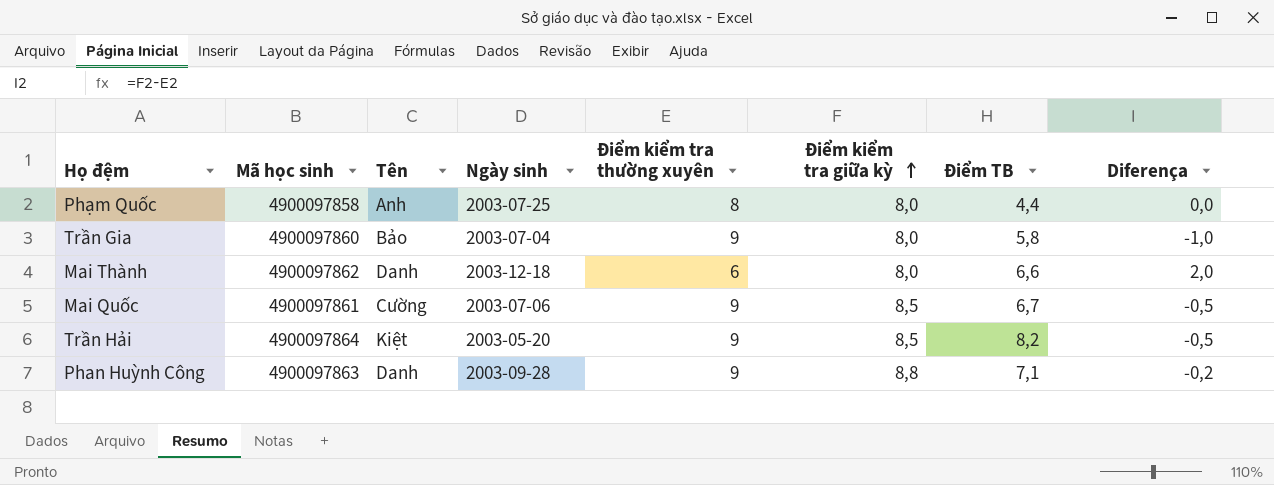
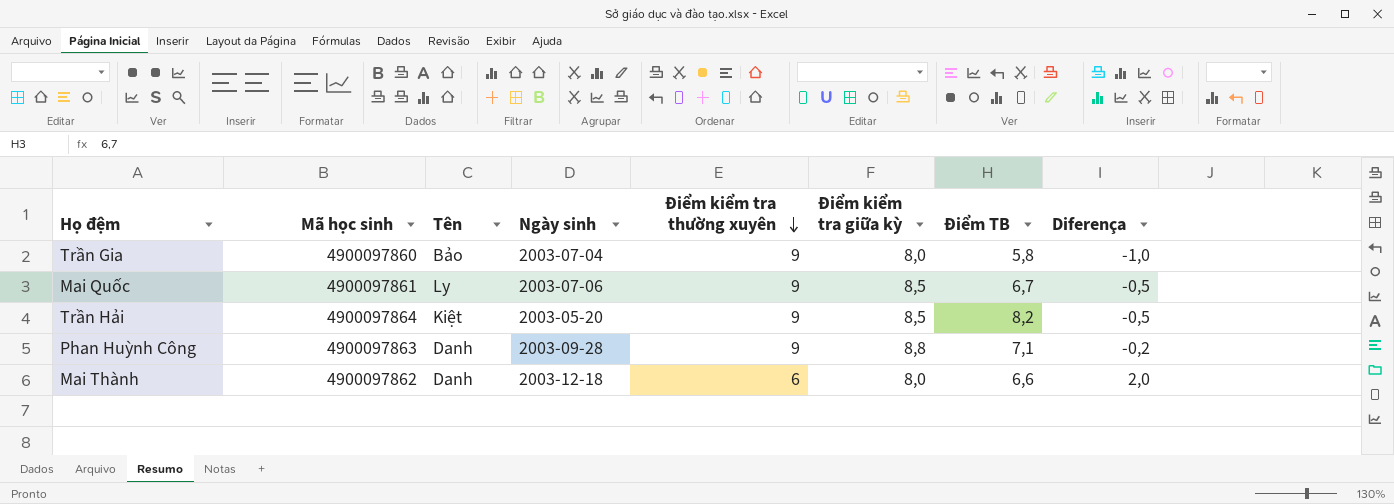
row order: Điểm kiểm tra giữa kỳ ascending -> Điểm kiểm tra thường xuyên descending
row Phạm Quốc: 4900097858 | Anh | 2003-07-25 | 8 | 8,0 | 4,4 | 0,0 -> none
Mai Quốc | Tên: Cường -> Ly

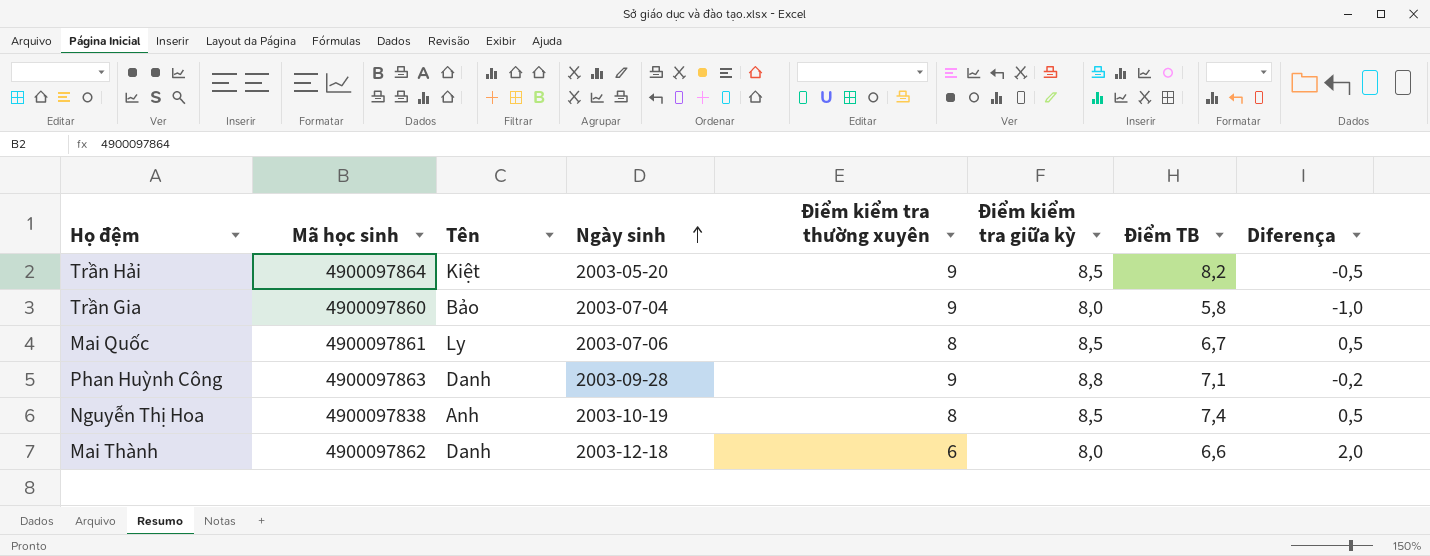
row order: Điểm kiểm tra thường xuyên descending -> Ngày sinh ascending
Mai Quốc | Điểm kiểm tra thường xuyên: 9 -> 8
Mai Quốc | Diferença: -0,5 -> 0,5
row Nguyễn Thị Hoa: none -> 4900097838 | Anh | 2003-10-19 | 8 | 8,5 | 7,4 | 0,5

